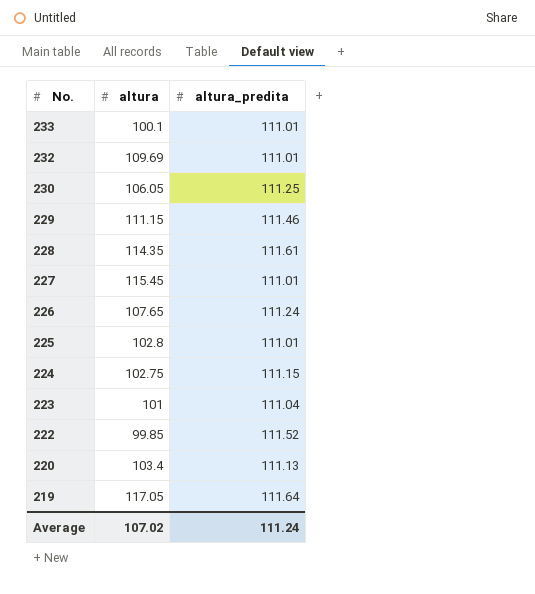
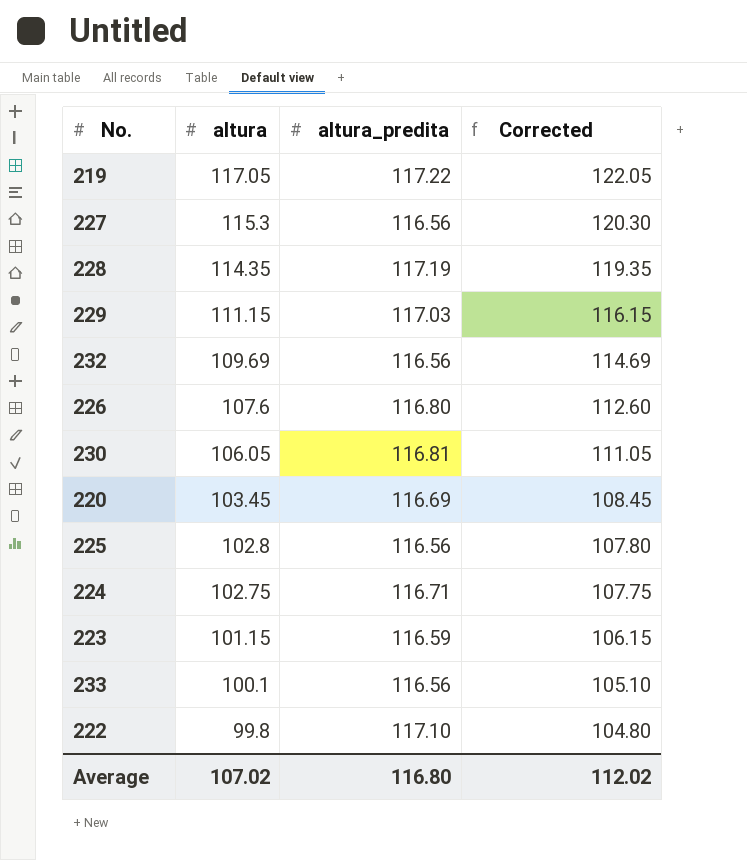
row order: No. descending -> altura descending
column Corrected | formula: none -> [altura] + 5
219 | altura_predita: 111.64 -> 117.22
227 | altura: 115.45 -> 115.3
227 | altura_predita: 111.01 -> 116.56
228 | altura_predita: 111.61 -> 117.19
229 | altura_predita: 111.46 -> 117.03
232 | altura_predita: 111.01 -> 116.56
226 | altura: 107.65 -> 107.6
226 | altura_predita: 111.24 -> 116.80
230 | altura_predita: 111.25 -> 116.81
220 | altura: 103.4 -> 103.45
220 | altura_predita: 111.13 -> 116.69
225 | altura_predita: 111.01 -> 116.56
224 | altura_predita: 111.15 -> 116.71
223 | altura: 101 -> 101.15
223 | altura_predita: 111.04 -> 116.59
233 | altura_predita: 111.01 -> 116.56
222 | altura: 99.85 -> 99.8
222 | altura_predita: 111.52 -> 117.10
Average | altura_predita: 111.24 -> 116.80

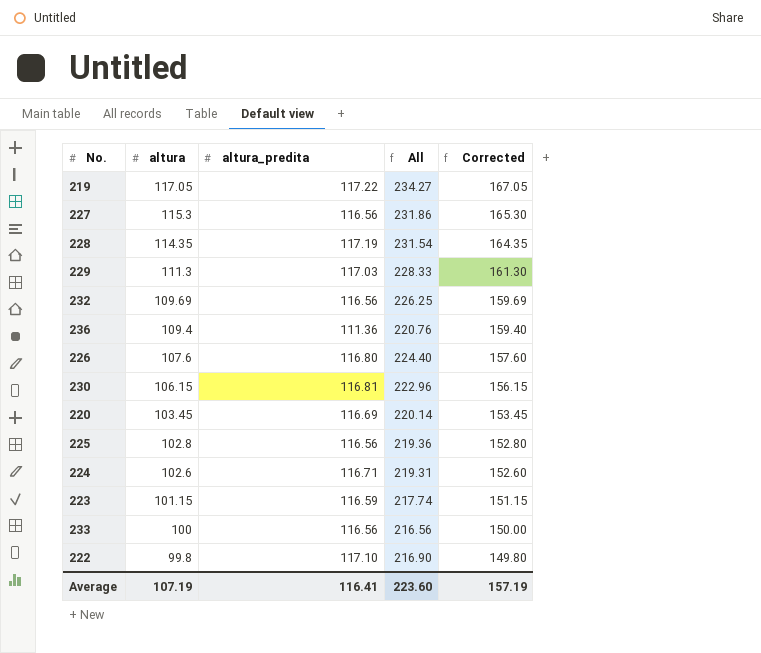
column All | formula: none -> [altura] + [altura_predita]
column Corrected | formula: [altura] + 5 -> [altura] + 50
229 | altura: 111.15 -> 111.3
row 236: none -> 109.4 | 111.36 | 220.76 | 159.40
230 | altura: 106.05 -> 106.15
224 | altura: 102.75 -> 102.6
233 | altura: 100.1 -> 100
Average | altura: 107.02 -> 107.19
Average | altura_predita: 116.80 -> 116.41
Average | Corrected: 112.02 -> 157.19

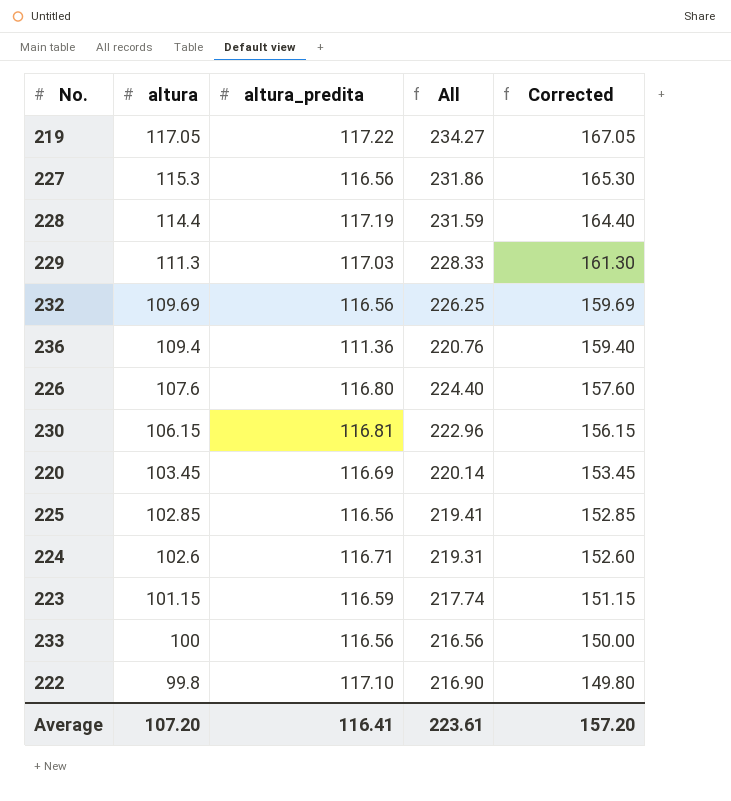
228 | altura: 114.35 -> 114.4
228 | All: 231.54 -> 231.59
228 | Corrected: 164.35 -> 164.40
225 | altura: 102.8 -> 102.85
225 | All: 219.36 -> 219.41
225 | Corrected: 152.80 -> 152.85
Average | altura: 107.19 -> 107.20
Average | All: 223.60 -> 223.61
Average | Corrected: 157.19 -> 157.20

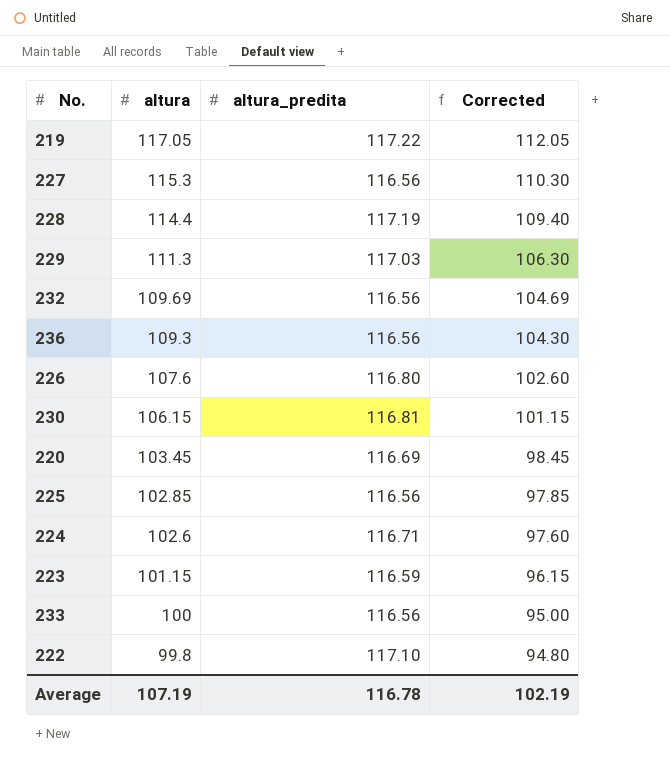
column All | formula: [altura] + [altura_predita] -> none
column Corrected | formula: [altura] + 50 -> [altura] - 5
236 | altura: 109.4 -> 109.3
236 | altura_predita: 111.36 -> 116.56
Average | altura: 107.20 -> 107.19
Average | altura_predita: 116.41 -> 116.78
Average | Corrected: 157.20 -> 102.19

